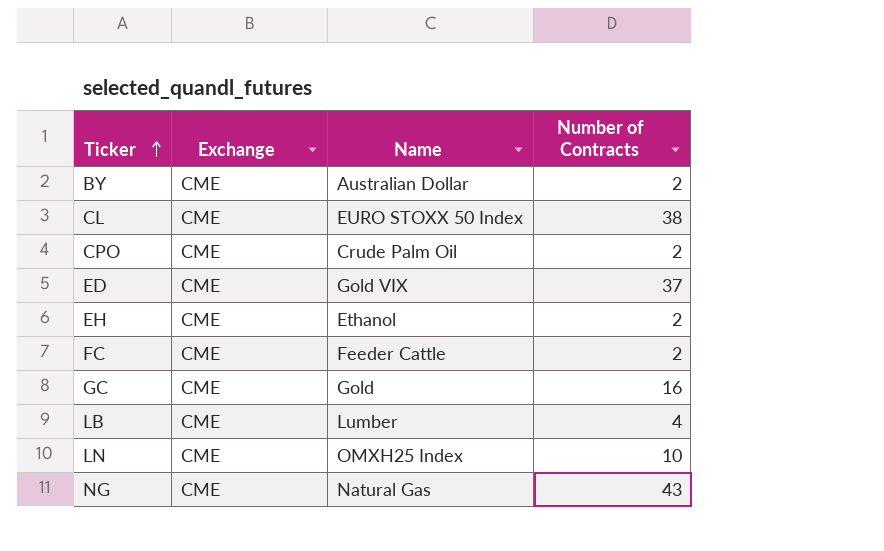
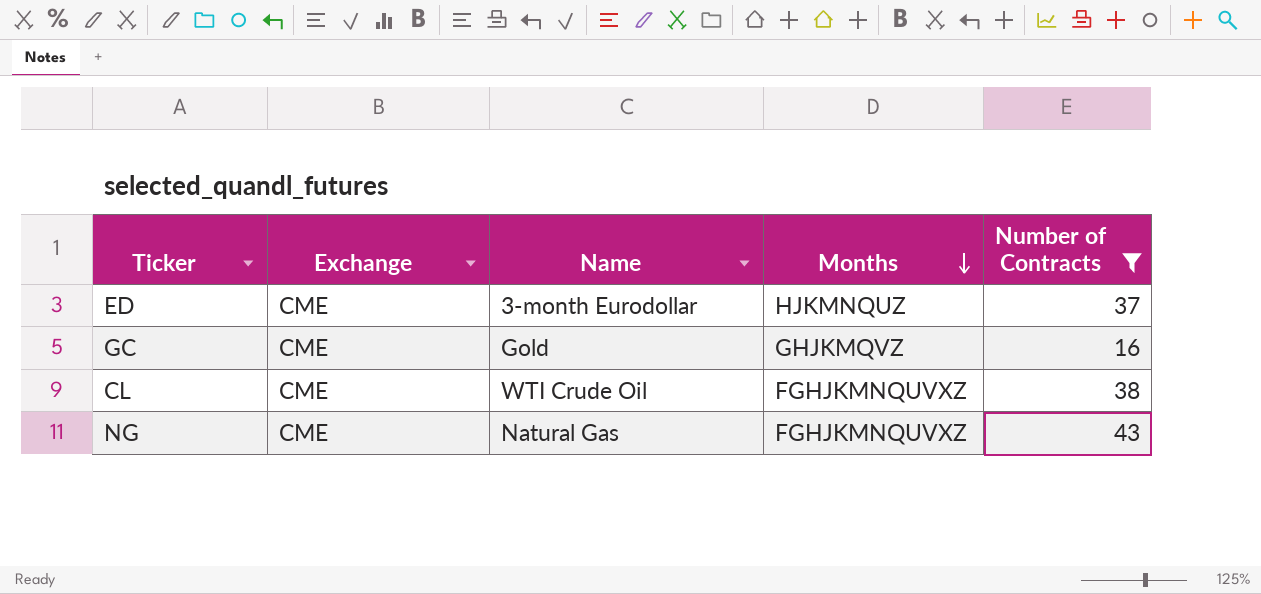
filter: none -> Number of Contracts >= 16
row order: Ticker ascending -> Months descending
column Months | position: none -> 4
ED | Name: Gold VIX -> 3-month Eurodollar
CL | Name: EURO STOXX 50 Index -> WTI Crude Oil

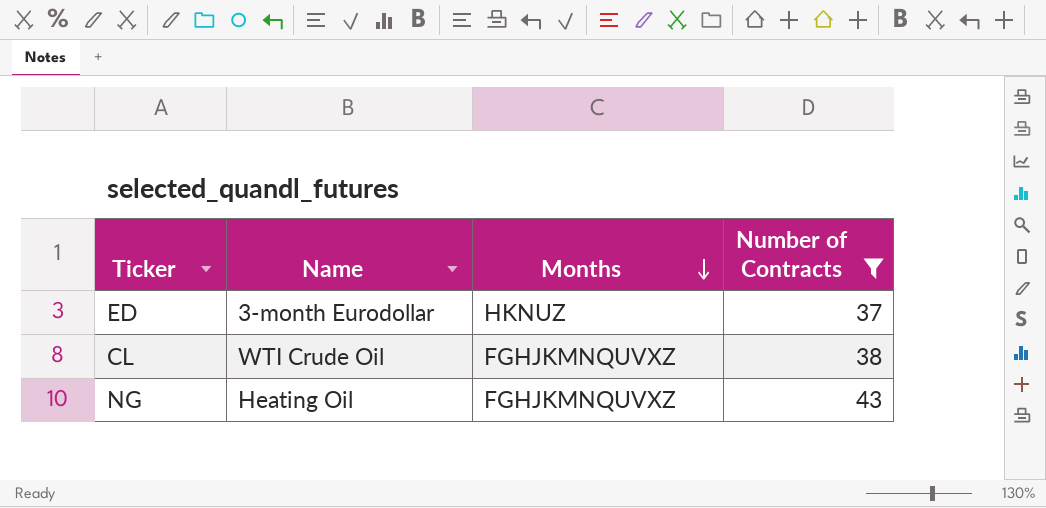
column Exchange | position: 2 -> none
row GC: CME | Gold | GHJKMQVZ | 16 -> none
ED | Months: HJKMNQUZ -> HKNUZ
NG | Name: Natural Gas -> Heating Oil

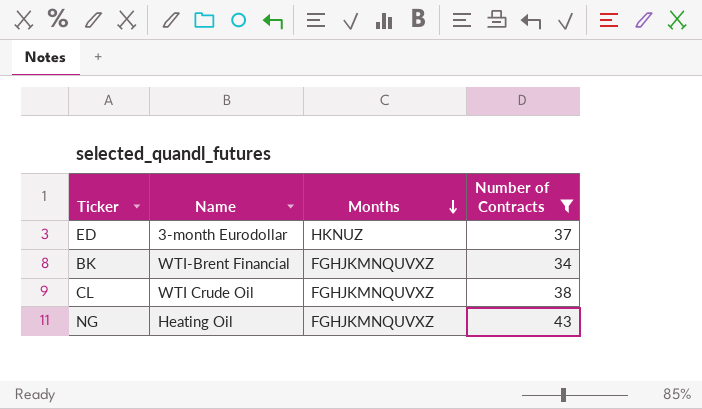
row BK: none -> WTI-Brent Financial | FGHJKMNQUVXZ | 34

